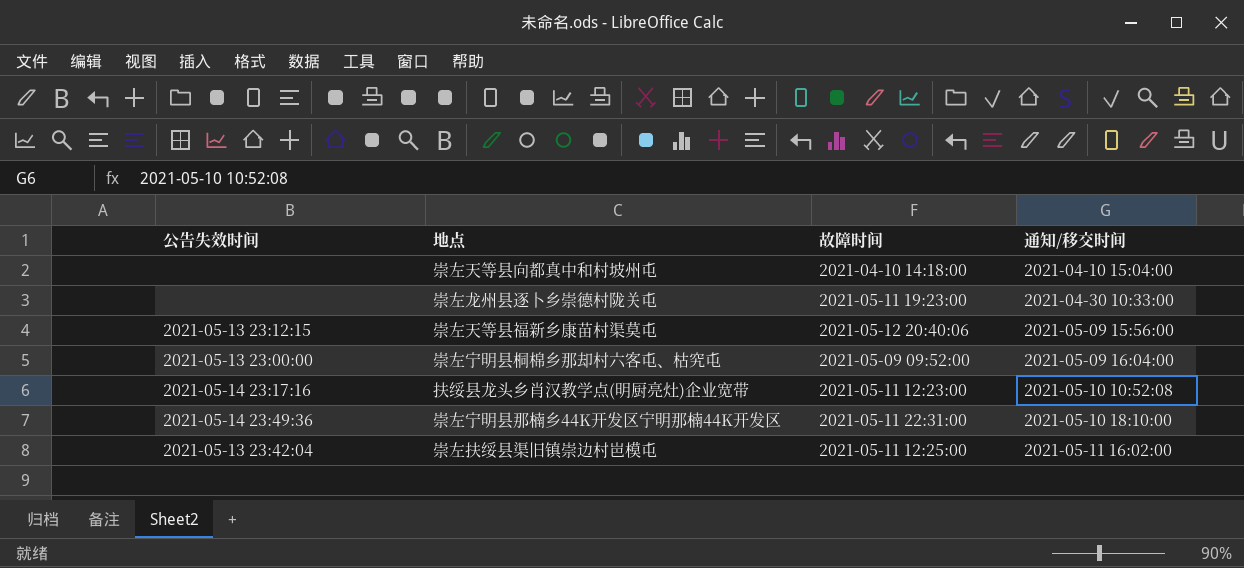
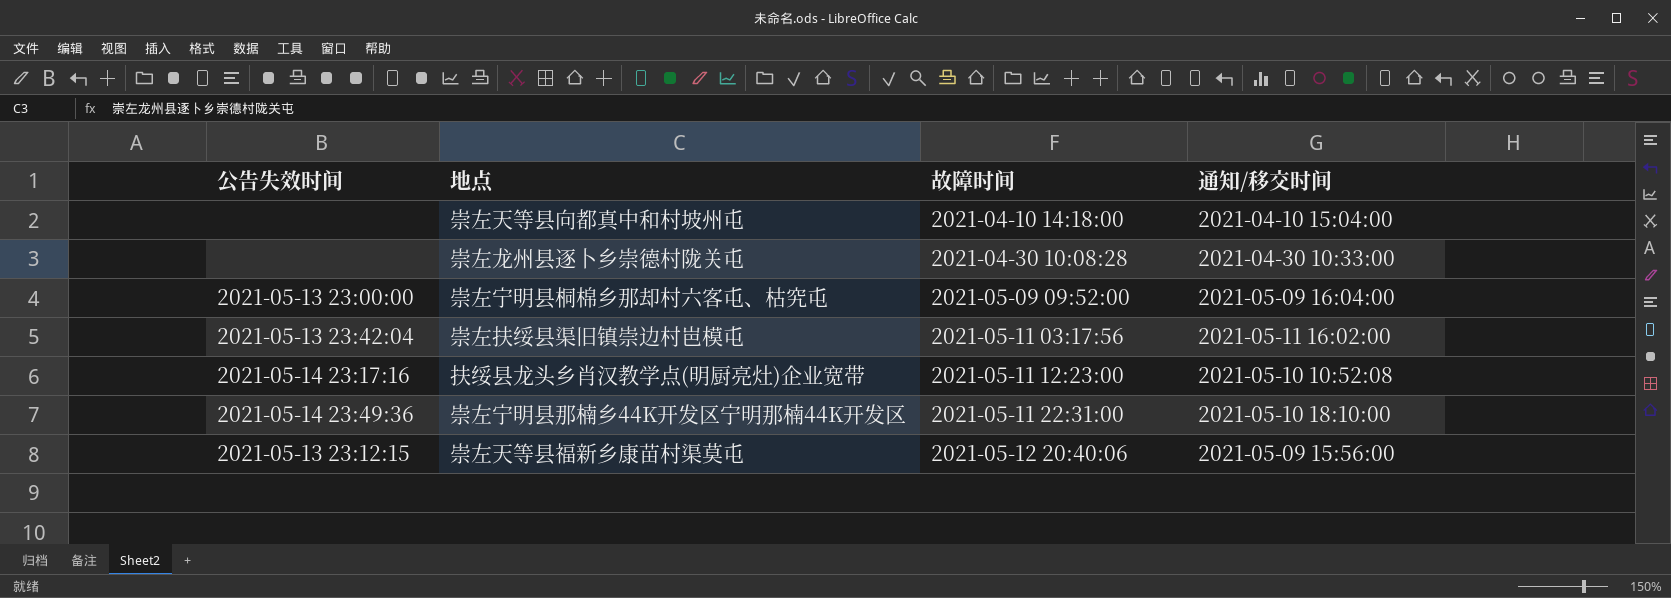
row order: 通知/移交时间 ascending -> 故障时间 ascending
崇左龙州县逐卜乡崇德村陇关屯 | 故障时间: 2021-05-11 19:23:00 -> 2021-04-30 10:08:28
崇左扶绥县渠旧镇崇边村岜模屯 | 故障时间: 2021-05-11 12:25:00 -> 2021-05-11 03:17:56

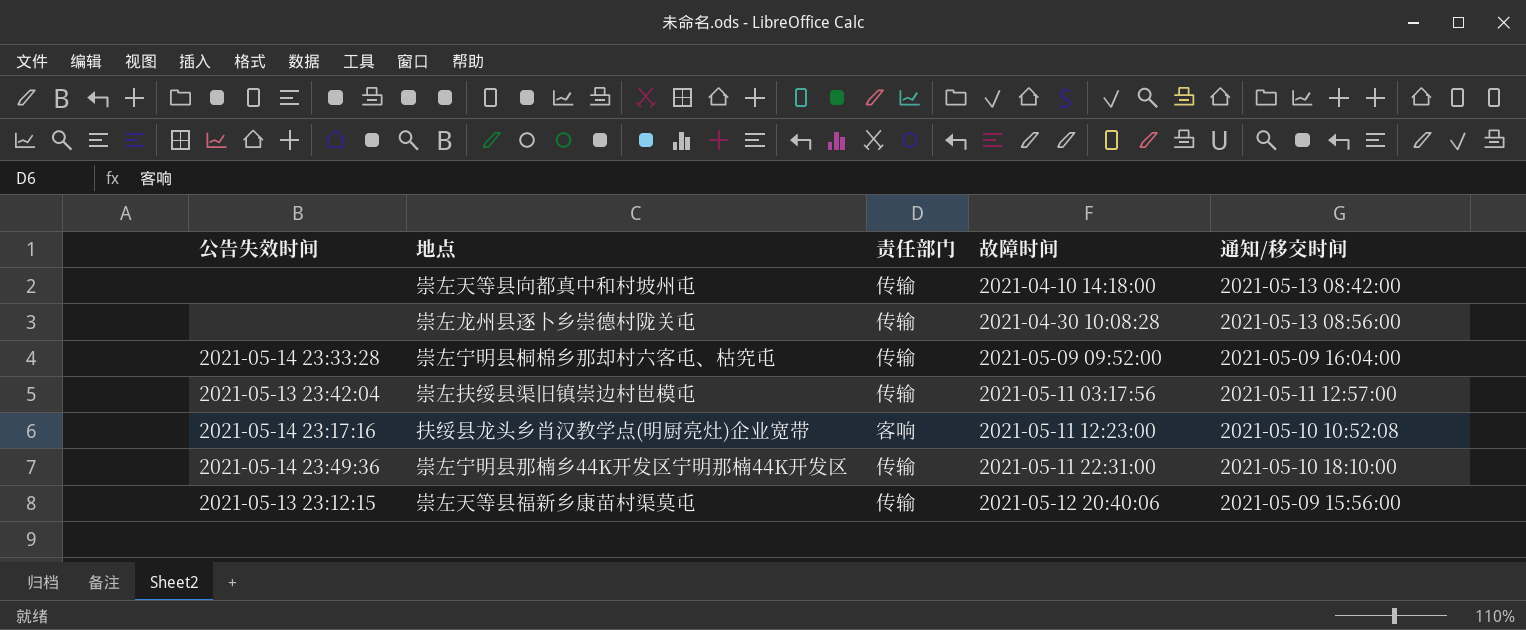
column 责任部门 | position: none -> 3
崇左天等县向都真中和村坡州屯 | 通知/移交时间: 2021-04-10 15:04:00 -> 2021-05-13 08:42:00
崇左龙州县逐卜乡崇德村陇关屯 | 通知/移交时间: 2021-04-30 10:33:00 -> 2021-05-13 08:56:00
崇左宁明县桐棉乡那却村六客屯、枯究屯 | 公告失效时间: 2021-05-13 23:00:00 -> 2021-05-14 23:33:28
崇左扶绥县渠旧镇崇边村岜模屯 | 通知/移交时间: 2021-05-11 16:02:00 -> 2021-05-11 12:57:00

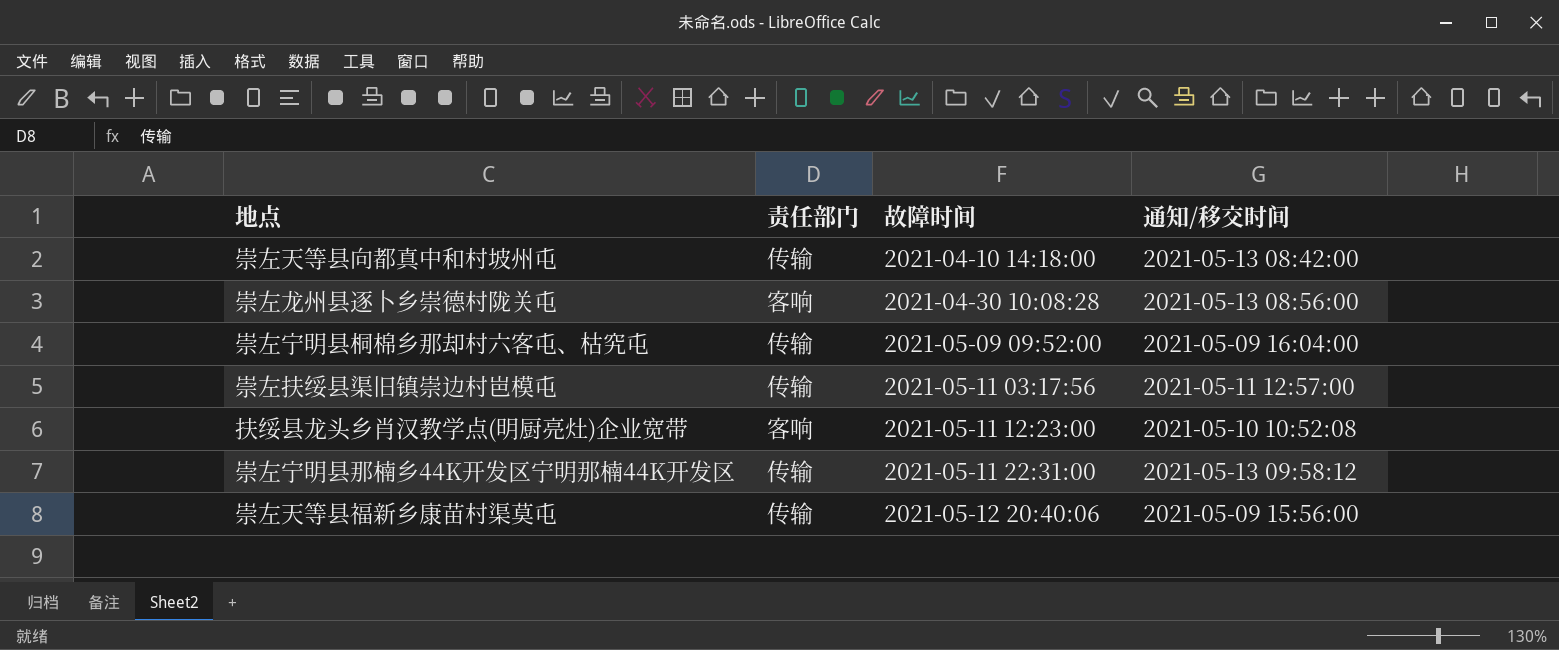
column 公告失效时间 | position: 1 -> none
崇左龙州县逐卜乡崇德村陇关屯 | 责任部门: 传输 -> 客响
崇左宁明县那楠乡44K开发区宁明那楠44K开发区 | 通知/移交时间: 2021-05-10 18:10:00 -> 2021-05-13 09:58:12

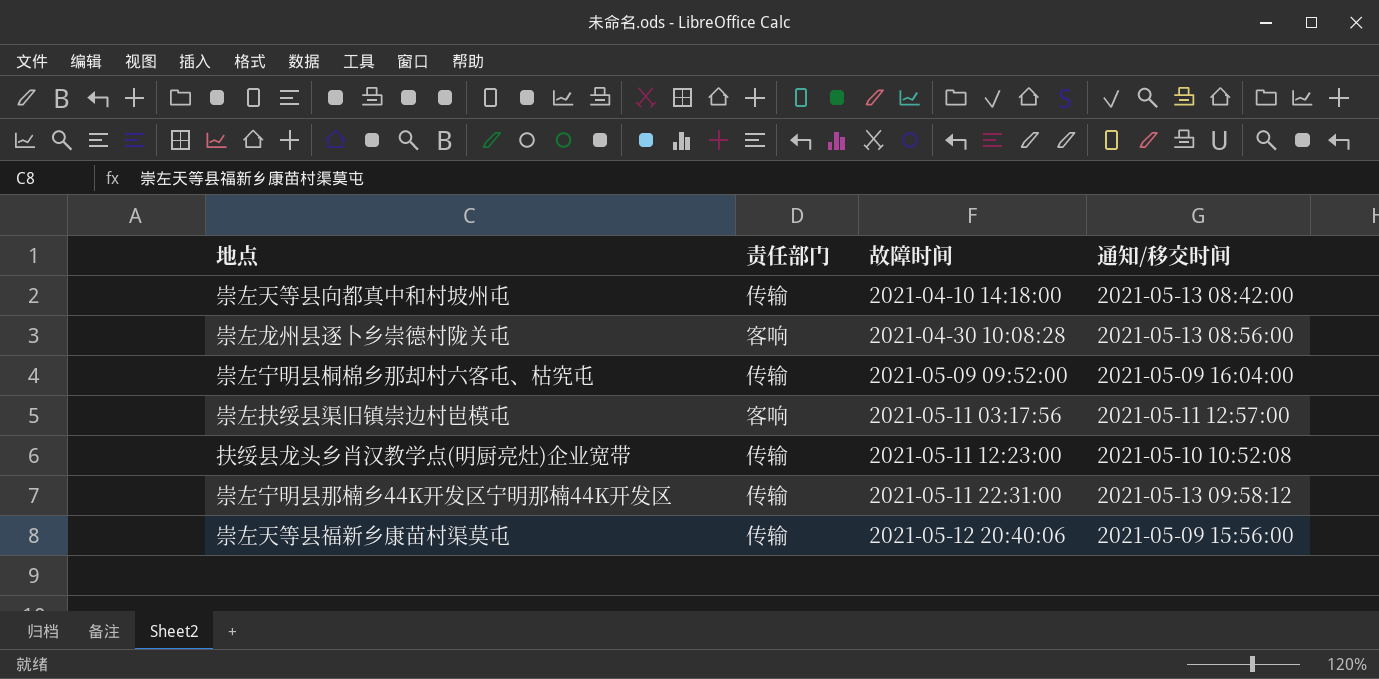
崇左扶绥县渠旧镇崇边村岜模屯 | 责任部门: 传输 -> 客响
扶绥县龙头乡肖汉教学点(明厨亮灶)企业宽带 | 责任部门: 客响 -> 传输

